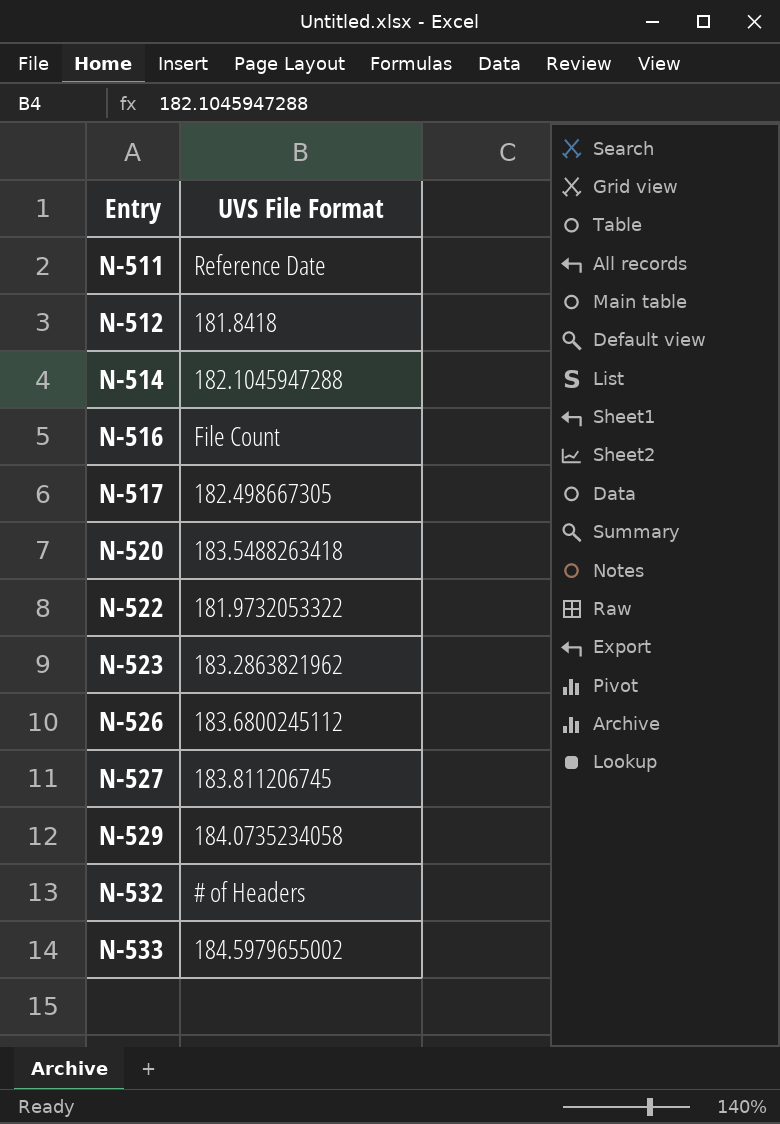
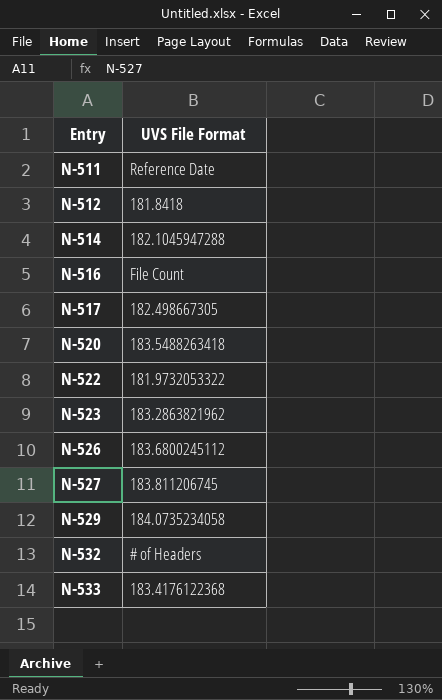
N-533 | UVS File Format: 184.5979655002 -> 183.4176122368

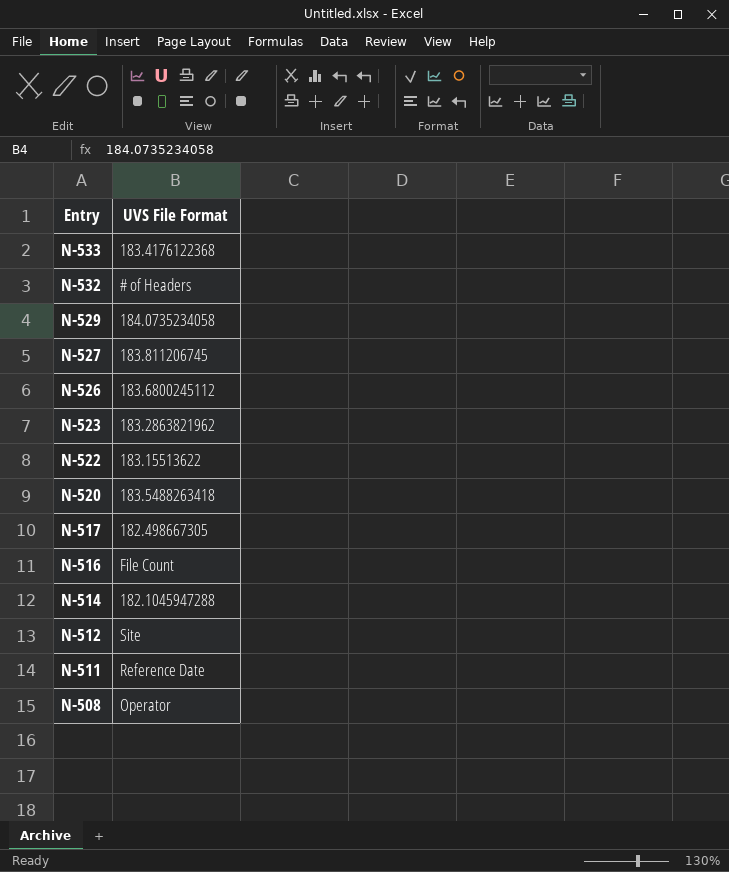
row order: Entry ascending -> Entry descending
N-522 | UVS File Format: 181.9732053322 -> 183.15513622
N-512 | UVS File Format: 181.8418 -> Site
row N-508: none -> Operator

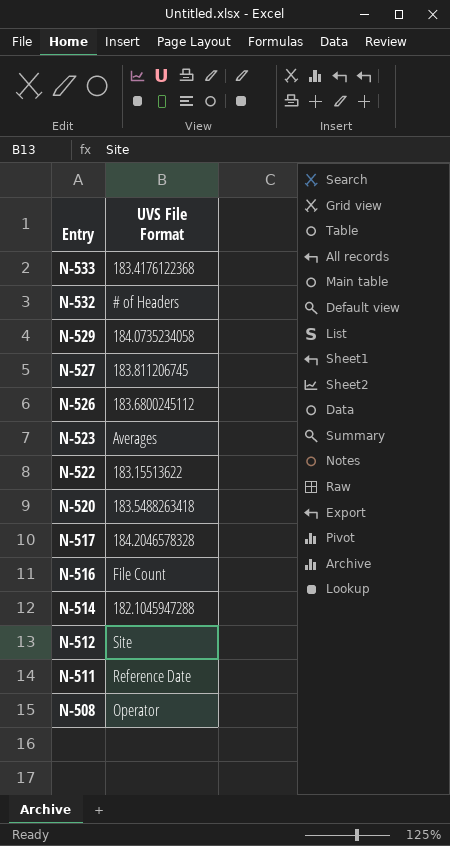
N-523 | UVS File Format: 183.2863821962 -> Averages
N-517 | UVS File Format: 182.498667305 -> 184.2046578328

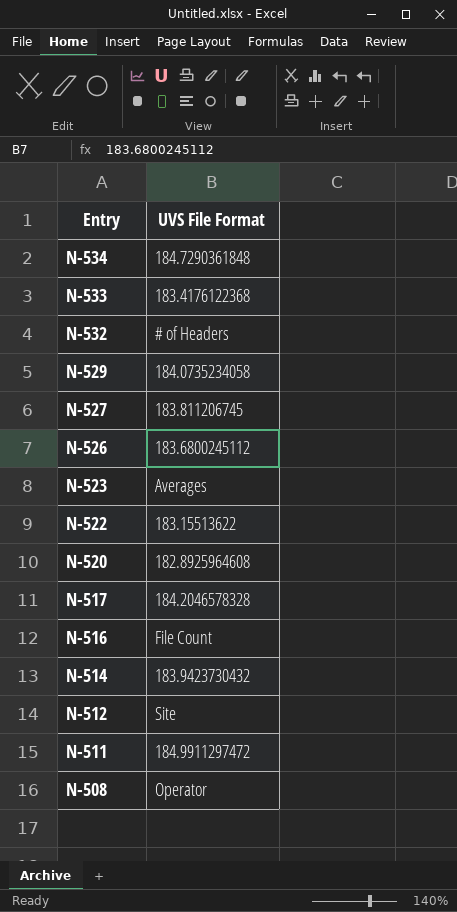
row N-534: none -> 184.7290361848
N-520 | UVS File Format: 183.5488263418 -> 182.8925964608
N-514 | UVS File Format: 182.1045947288 -> 183.9423730432
N-511 | UVS File Format: Reference Date -> 184.9911297472

